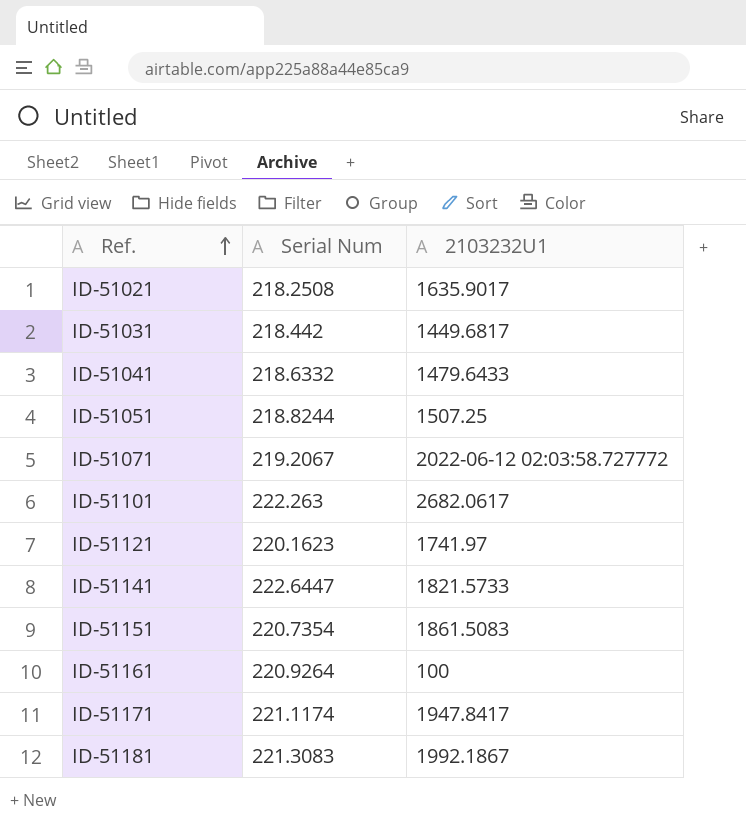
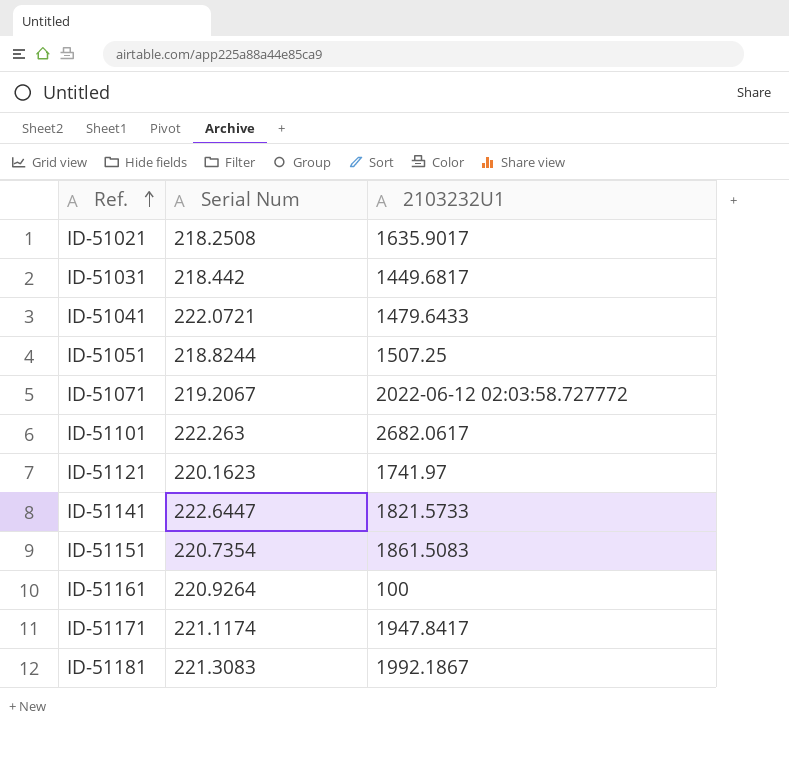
ID-51041 | Serial Num: 218.6332 -> 222.0721

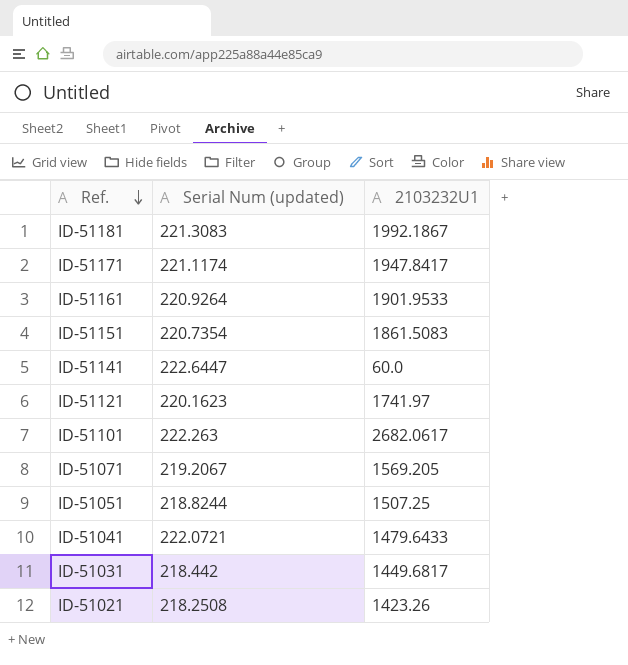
row order: Ref. ascending -> Ref. descending
column name: Serial Num -> Serial Num (updated)
ID-51161 | 2103232U1: 100 -> 1901.9533
ID-51141 | 2103232U1: 1821.5733 -> 60.0
ID-51071 | 2103232U1: 2022-06-12 02:03:58.727772 -> 1569.205
ID-51021 | 2103232U1: 1635.9017 -> 1423.26

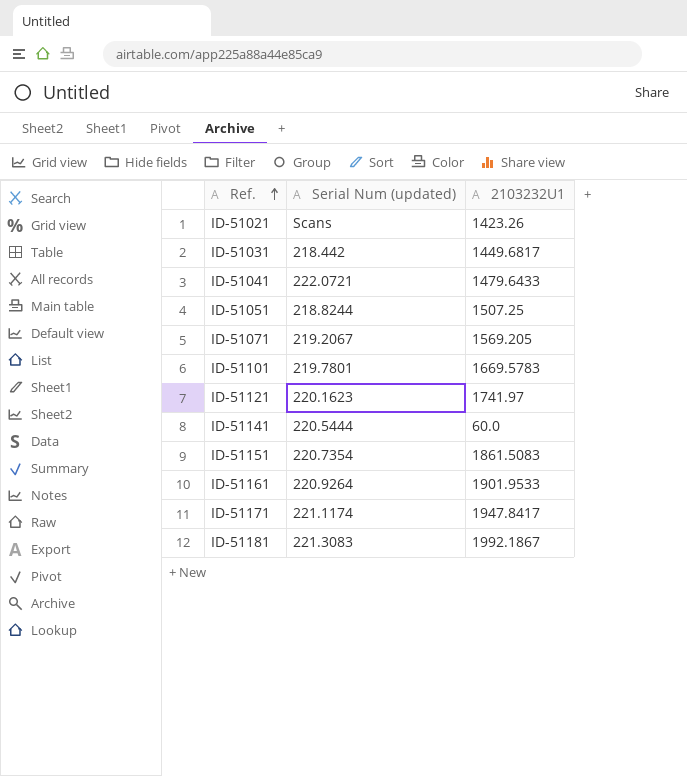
row order: Ref. descending -> Ref. ascending
ID-51021 | Serial Num (updated): 218.2508 -> Scans
ID-51101 | Serial Num (updated): 222.263 -> 219.7801
ID-51101 | 2103232U1: 2682.0617 -> 1669.5783
ID-51141 | Serial Num (updated): 222.6447 -> 220.5444

